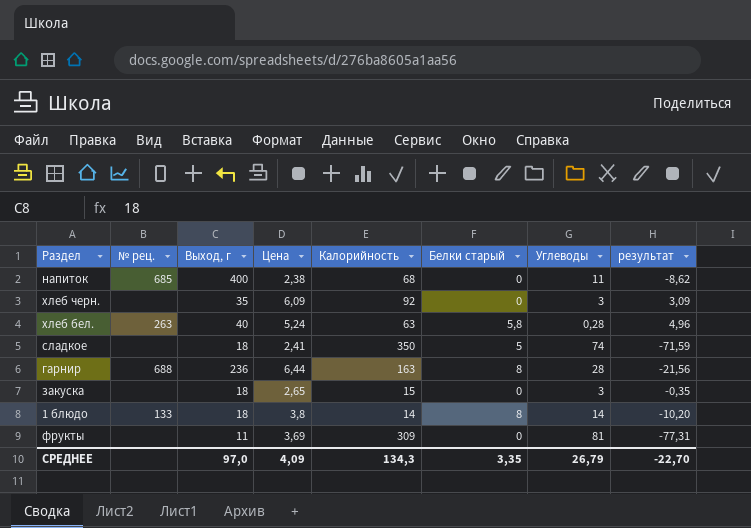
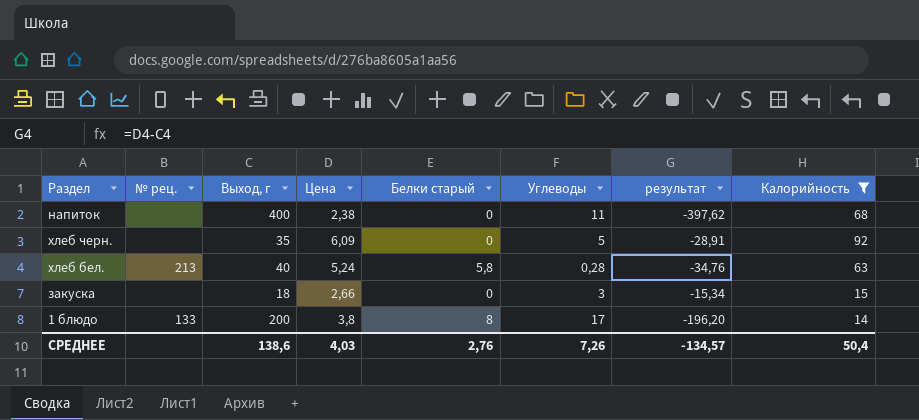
filter: none -> Калорийность <= 92
column результат | formula: [Цена] - [Углеводы] -> [Цена] - [Выход, г]
column Калорийность | position: 5 -> 8
напиток | № рец.: 685 -> none
хлеб черн. | Углеводы: 3 -> 5
хлеб бел. | № рец.: 263 -> 213
закуска | Цена: 2,65 -> 2,66
1 блюдо | Выход, г: 18 -> 200
1 блюдо | Углеводы: 14 -> 17
СРЕДНЕЕ | Выход, г: 97,0 -> 138,6
СРЕДНЕЕ | Цена: 4,09 -> 4,03
СРЕДНЕЕ | Белки старый: 3,35 -> 2,76
СРЕДНЕЕ | Углеводы: 26,79 -> 7,26
СРЕДНЕЕ | результат: -22,70 -> -134,57
СРЕДНЕЕ | Калорийность: 134,3 -> 50,4

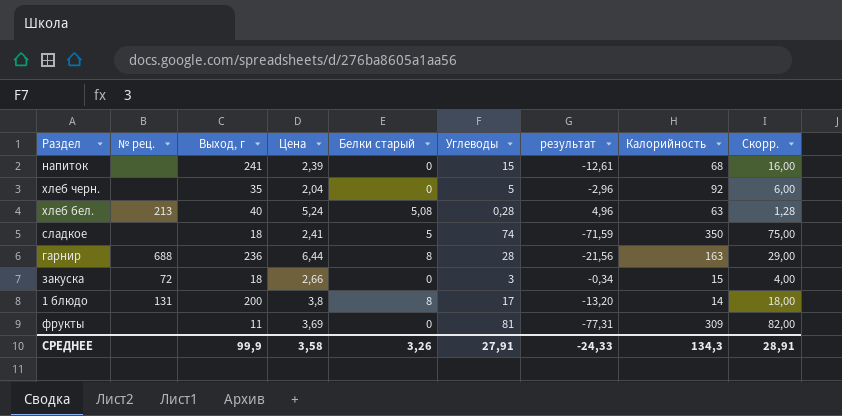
filter: Калорийность <= 92 -> none
column результат | formula: [Цена] - [Выход, г] -> [Цена] - [Углеводы]
column Скорр. | formula: none -> [Углеводы] + 1
напиток | Выход, г: 400 -> 241
напиток | Цена: 2,38 -> 2,39
напиток | Углеводы: 11 -> 15
хлеб черн. | Цена: 6,09 -> 2,04
хлеб бел. | Белки старый: 5,8 -> 5,08
закуска | № рец.: none -> 72
1 блюдо | № рец.: 133 -> 131
СРЕДНЕЕ | Выход, г: 138,6 -> 99,9
СРЕДНЕЕ | Цена: 4,03 -> 3,58
СРЕДНЕЕ | Белки старый: 2,76 -> 3,26
СРЕДНЕЕ | Углеводы: 7,26 -> 27,91
СРЕДНЕЕ | результат: -134,57 -> -24,33
СРЕДНЕЕ | Калорийность: 50,4 -> 134,3

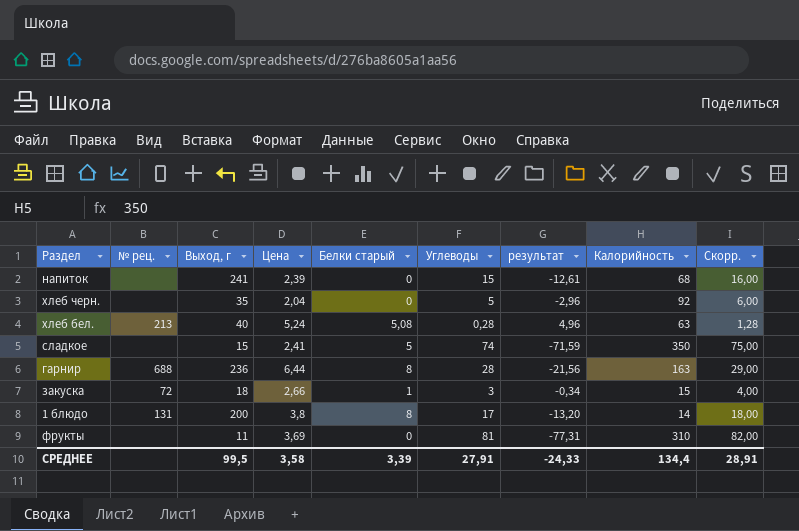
сладкое | Выход, г: 18 -> 15
закуска | Белки старый: 0 -> 1
фрукты | Калорийность: 309 -> 310
СРЕДНЕЕ | Выход, г: 99,9 -> 99,5
СРЕДНЕЕ | Белки старый: 3,26 -> 3,39
СРЕДНЕЕ | Калорийность: 134,3 -> 134,4

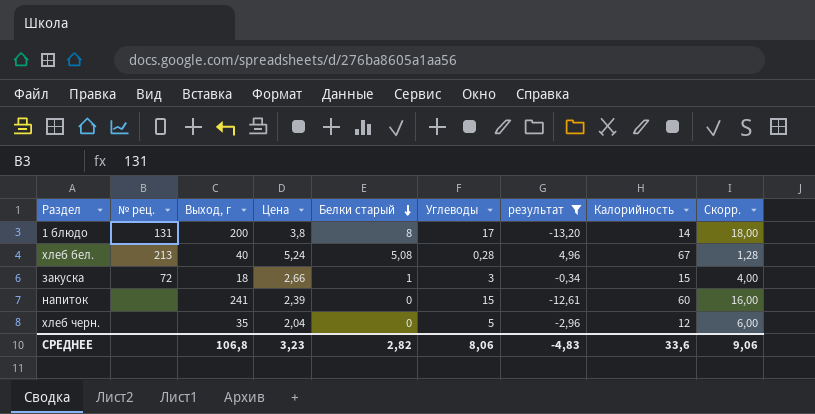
filter: none -> результат >= -13,20
row order: none -> Белки старый descending
хлеб бел. | Калорийность: 63 -> 67
напиток | Калорийность: 68 -> 60
хлеб черн. | Калорийность: 92 -> 12
СРЕДНЕЕ | Выход, г: 99,5 -> 106,8
СРЕДНЕЕ | Цена: 3,58 -> 3,23
СРЕДНЕЕ | Белки старый: 3,39 -> 2,82
СРЕДНЕЕ | Углеводы: 27,91 -> 8,06
СРЕДНЕЕ | результат: -24,33 -> -4,83
СРЕДНЕЕ | Калорийность: 134,4 -> 33,6
СРЕДНЕЕ | Скорр.: 28,91 -> 9,06

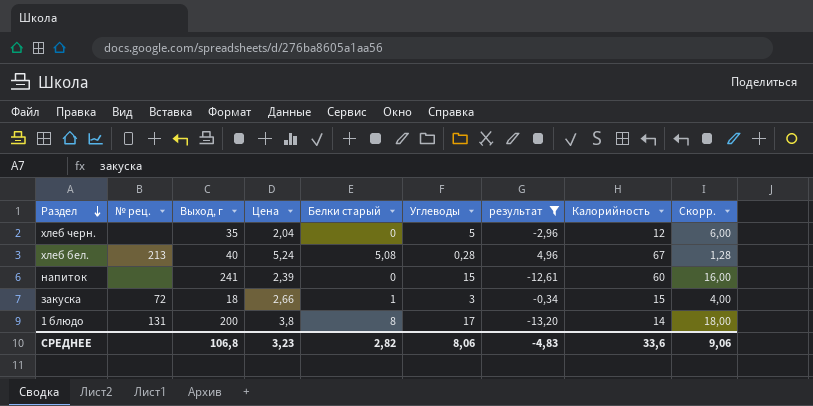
row order: Белки старый descending -> Раздел descending

